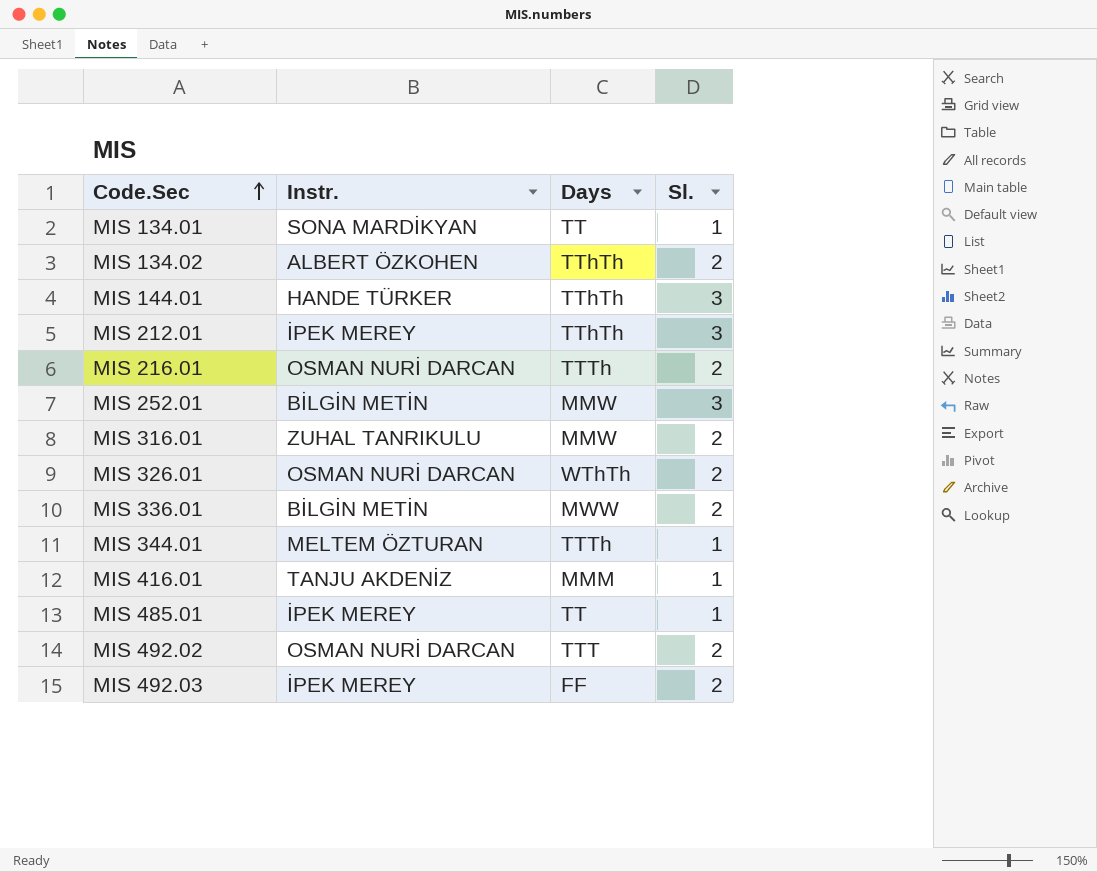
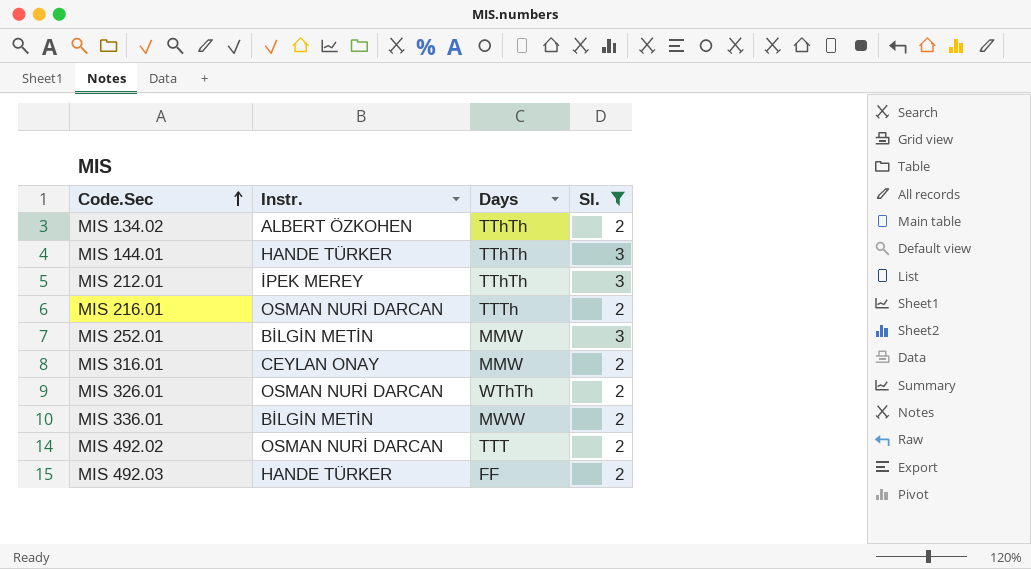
filter: none -> Sl. != 1
MIS 316.01 | Instr.: ZUHAL TANRIKULU -> CEYLAN ONAY
MIS 492.03 | Instr.: İPEK MEREY -> HANDE TÜRKER

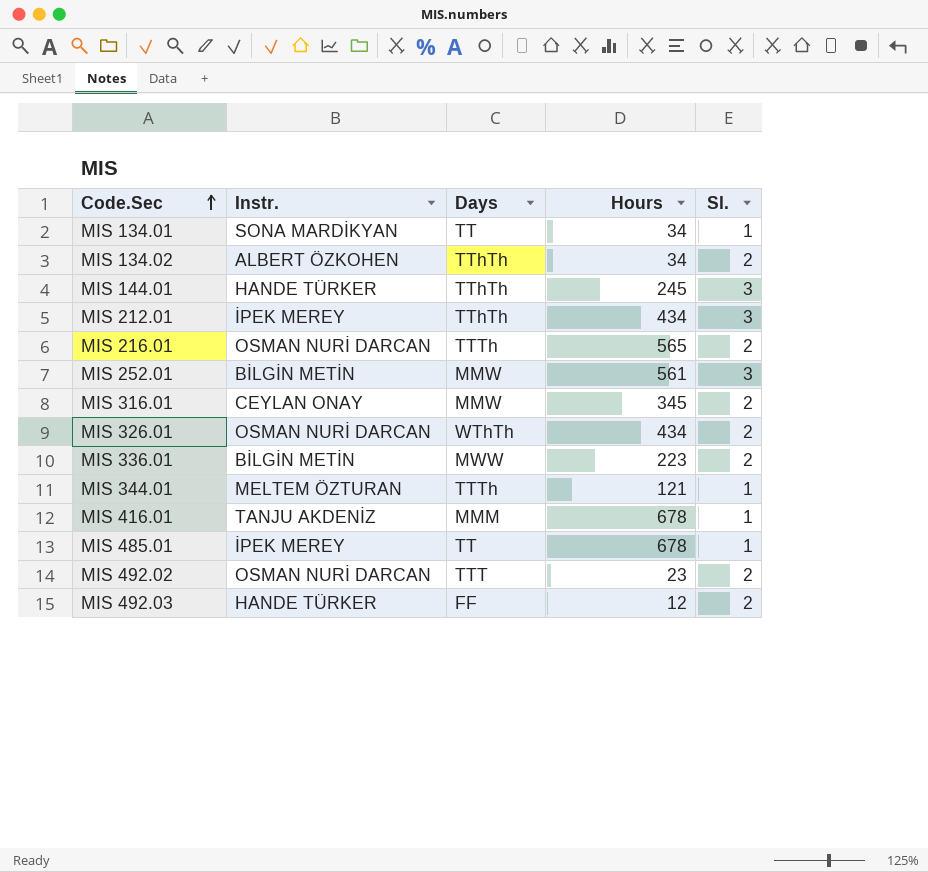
filter: Sl. != 1 -> none
column Hours | position: none -> 4

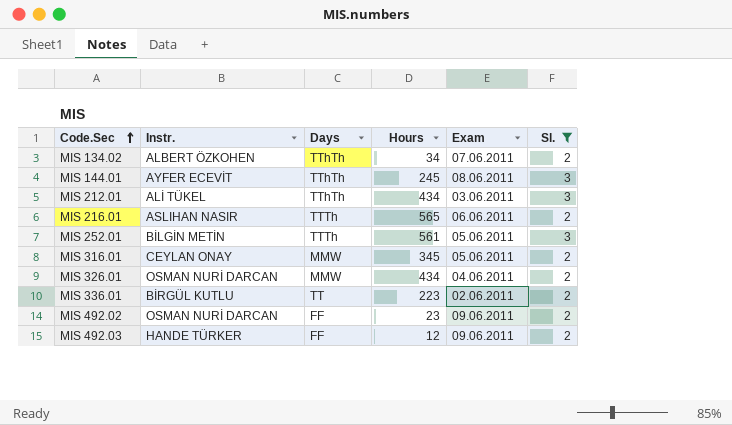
filter: none -> Sl. != 1
column Exam | position: none -> 5
MIS 144.01 | Instr.: HANDE TÜRKER -> AYFER ECEVİT
MIS 212.01 | Instr.: İPEK MEREY -> ALİ TÜKEL
MIS 216.01 | Instr.: OSMAN NURİ DARCAN -> ASLIHAN NASIR
MIS 252.01 | Days: MMW -> TTTh
MIS 326.01 | Days: WThTh -> MMW
MIS 336.01 | Instr.: BİLGİN METİN -> BİRGÜL KUTLU
MIS 336.01 | Days: MWW -> TT
MIS 492.02 | Days: TTT -> FF

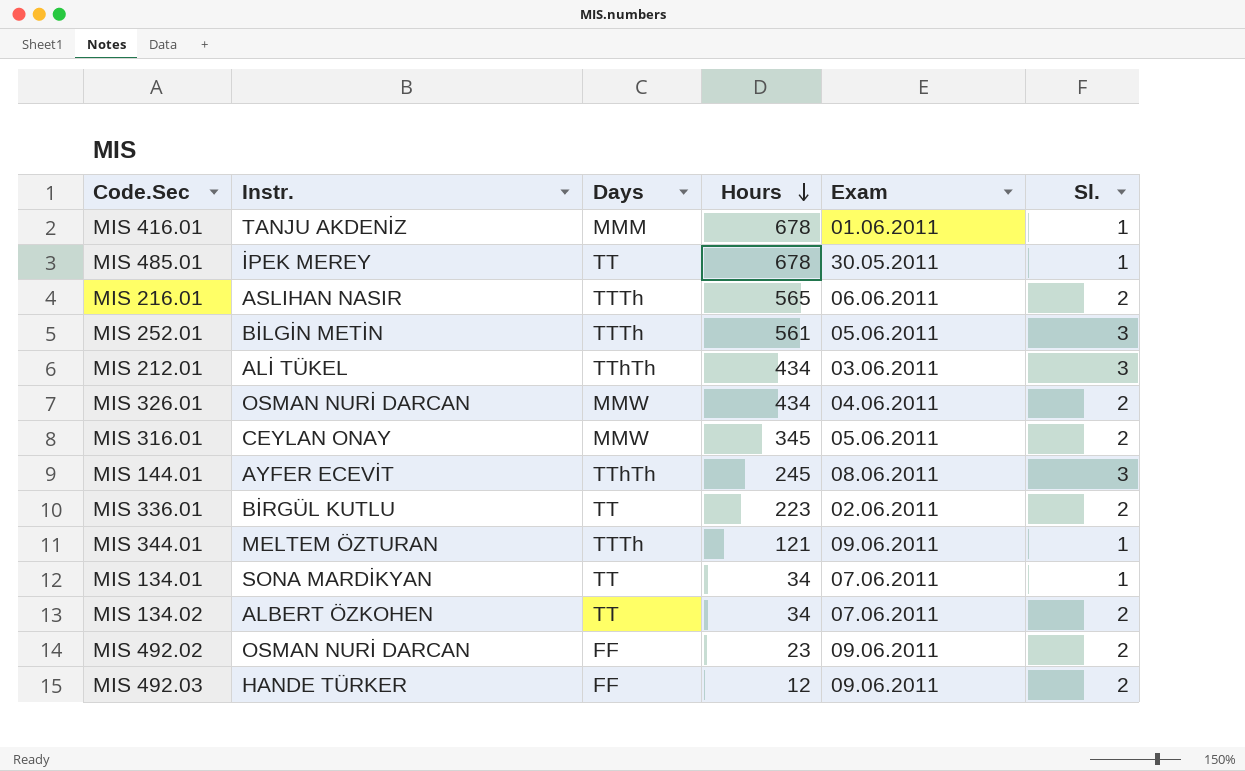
filter: Sl. != 1 -> none
row order: Code.Sec ascending -> Hours descending
MIS 134.02 | Days: TThTh -> TT

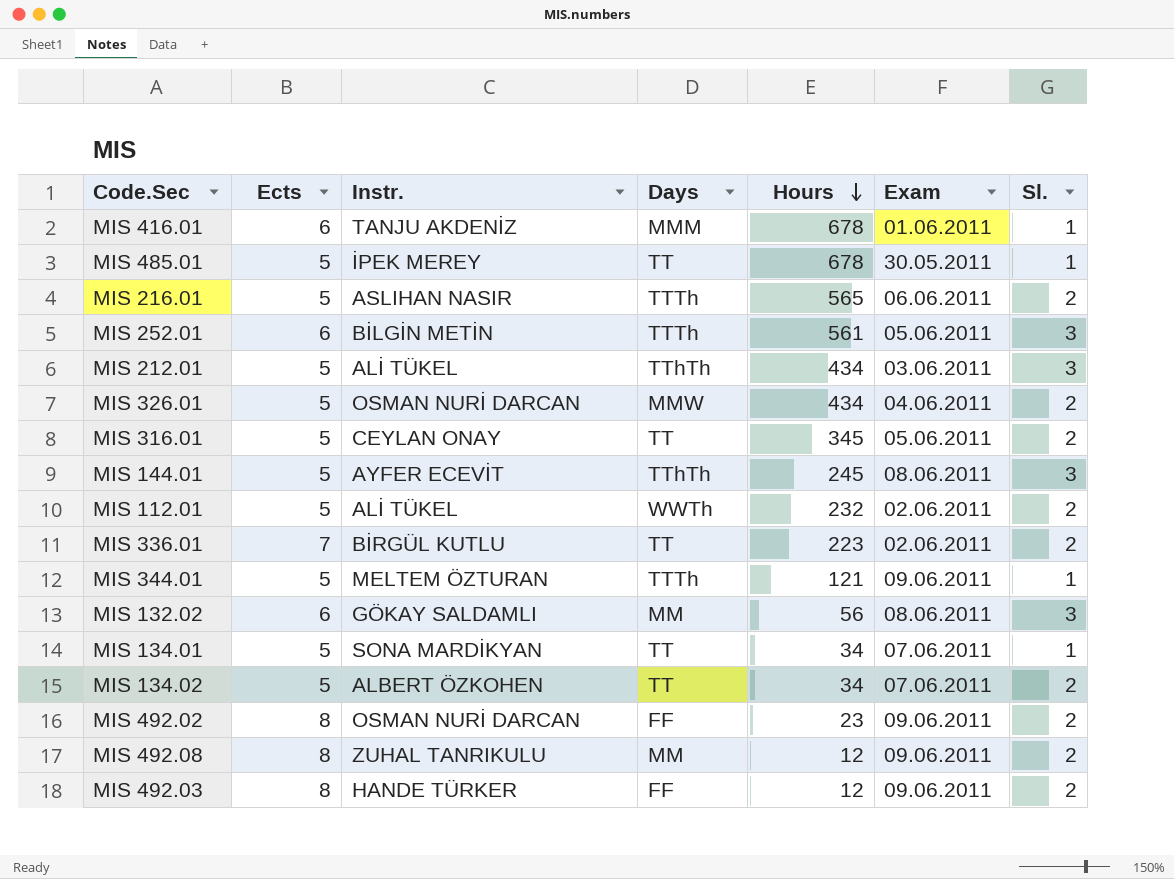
column Ects | position: none -> 2
MIS 316.01 | Days: MMW -> TT
row MIS 112.01: none -> 5 | ALİ TÜKEL | WWTh | 232 | 02.06.2011 | 2
row MIS 132.02: none -> 6 | GÖKAY SALDAMLI | MM | 56 | 08.06.2011 | 3
row MIS 492.08: none -> 8 | ZUHAL TANRIKULU | MM | 12 | 09.06.2011 | 2

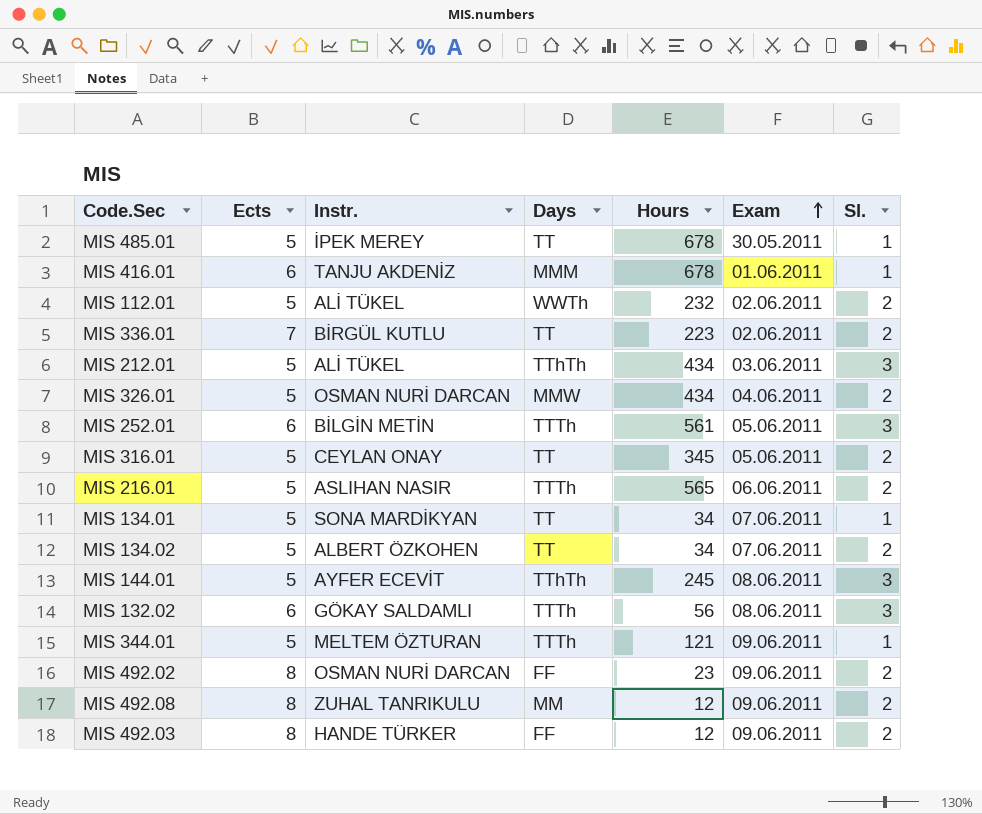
row order: Hours descending -> Exam ascending
MIS 132.02 | Days: MM -> TTTh

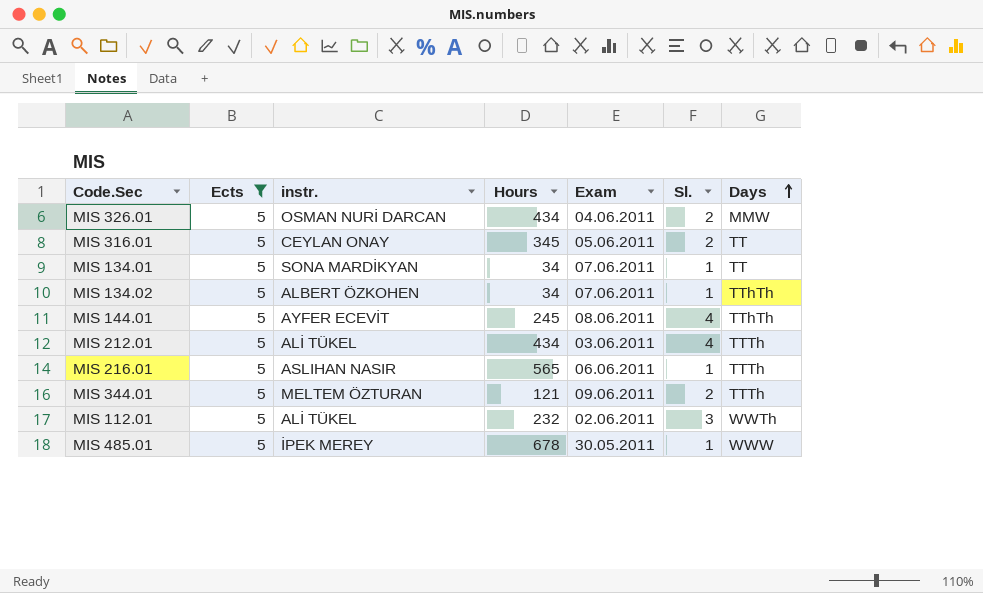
filter: none -> Ects = 5
row order: Exam ascending -> Days ascending
column name: Instr. -> instr.
column Days | position: 4 -> 7
MIS 134.02 | Sl.: 2 -> 1
MIS 134.02 | Days: TT -> TThTh
MIS 144.01 | Sl.: 3 -> 4
MIS 212.01 | Sl.: 3 -> 4
MIS 212.01 | Days: TThTh -> TTTh
MIS 216.01 | Sl.: 2 -> 1
MIS 344.01 | Sl.: 1 -> 2
MIS 112.01 | Sl.: 2 -> 3
MIS 485.01 | Days: TT -> WWW

